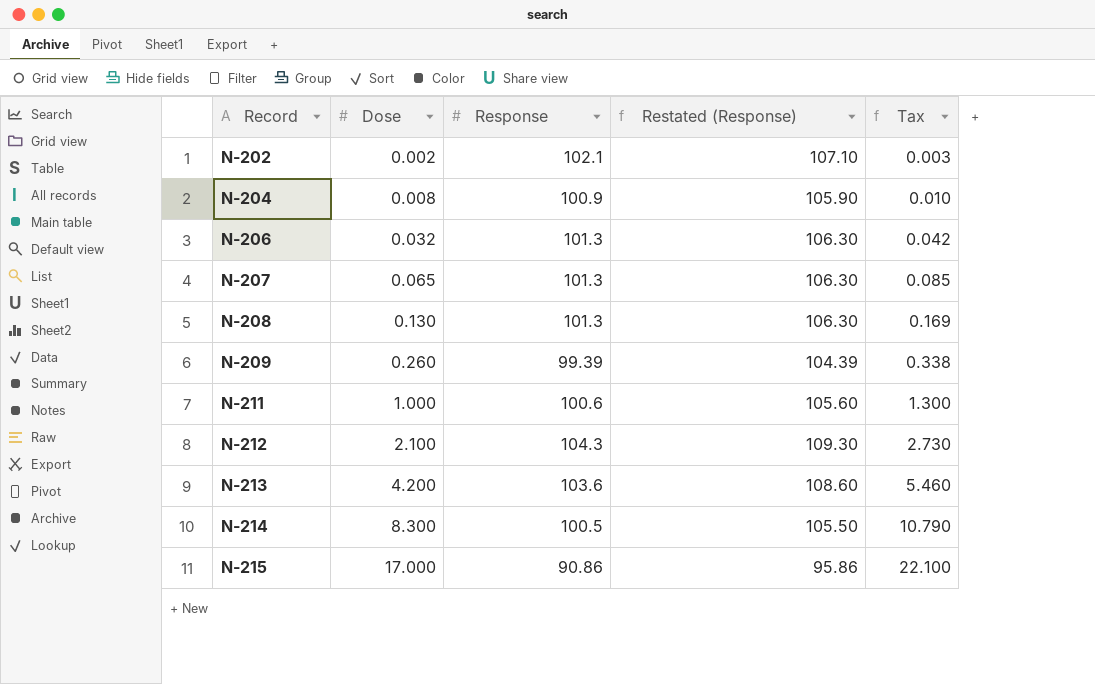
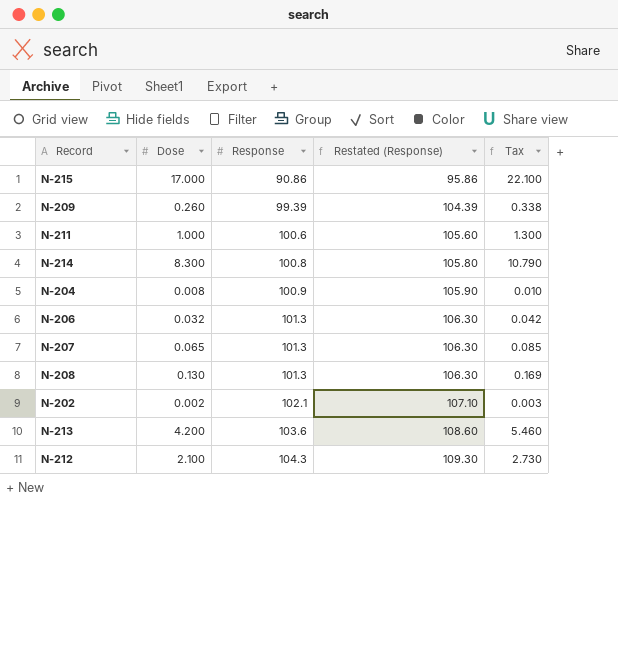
row order: Record ascending -> Response ascending
N-214 | Response: 100.5 -> 100.8
N-214 | Restated (Response): 105.50 -> 105.80

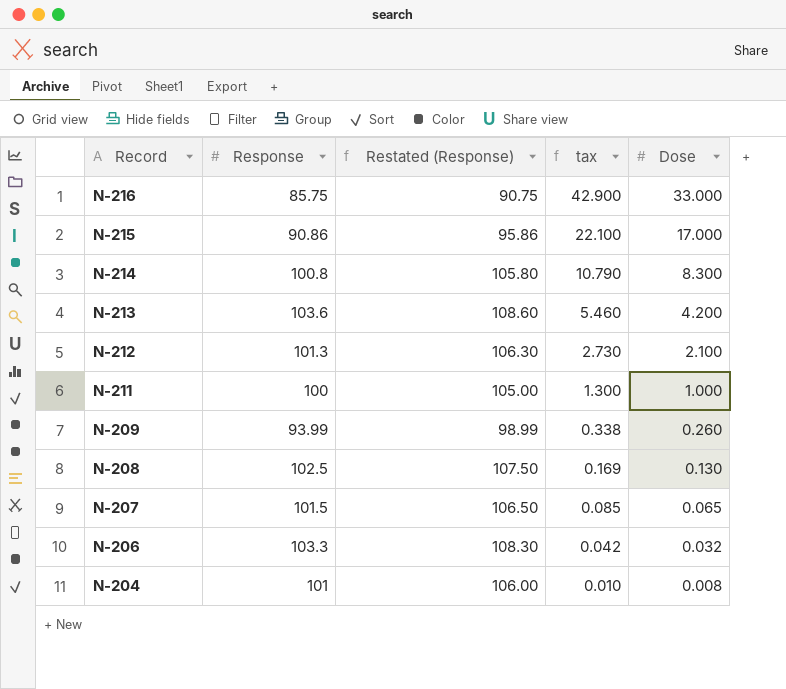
row order: Response ascending -> Record descending
column name: Tax -> tax
column Dose | position: 2 -> 5
row N-202: 0.002 | 102.1 | 107.10 | 0.003 -> none
row N-216: none -> 85.75 | 90.75 | 42.900 | 33.000
N-212 | Response: 104.3 -> 101.3
N-212 | Restated (Response): 109.30 -> 106.30
N-211 | Response: 100.6 -> 100
N-211 | Restated (Response): 105.60 -> 105.00
N-209 | Response: 99.39 -> 93.99
N-209 | Restated (Response): 104.39 -> 98.99
N-208 | Response: 101.3 -> 102.5
N-208 | Restated (Response): 106.30 -> 107.50
N-207 | Response: 101.3 -> 101.5
N-207 | Restated (Response): 106.30 -> 106.50
N-206 | Response: 101.3 -> 103.3
N-206 | Restated (Response): 106.30 -> 108.30
N-204 | Response: 100.9 -> 101
N-204 | Restated (Response): 105.90 -> 106.00

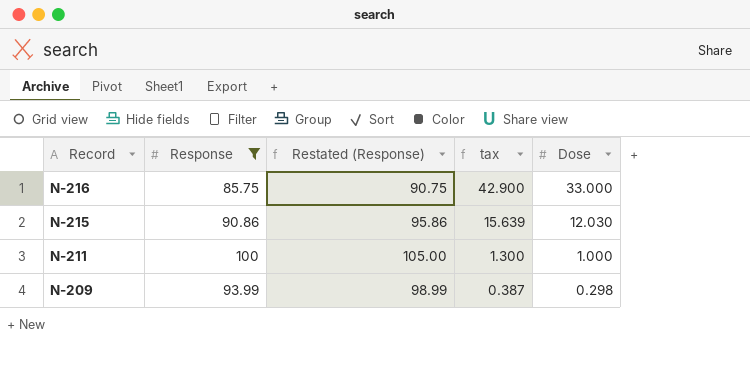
filter: none -> Response <= 100
N-215 | tax: 22.100 -> 15.639
N-215 | Dose: 17.000 -> 12.030
N-209 | tax: 0.338 -> 0.387
N-209 | Dose: 0.260 -> 0.298

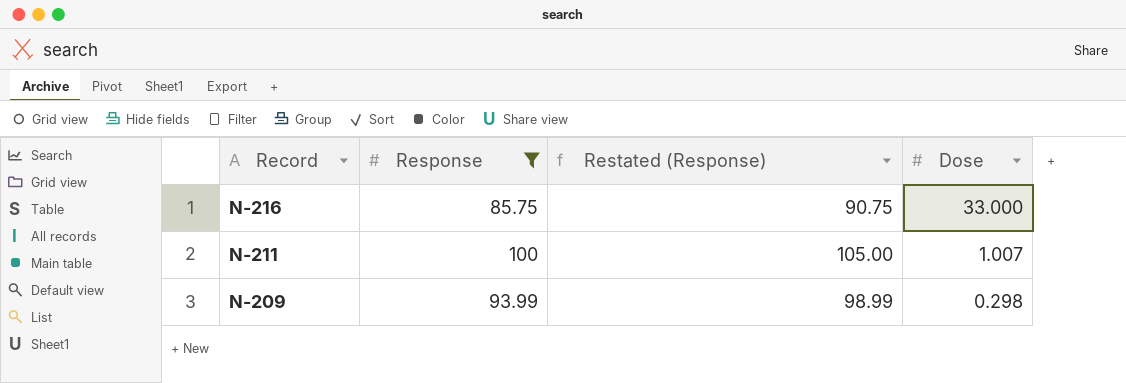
column tax | formula: [Dose] * 1.3 -> none
row N-215: 90.86 | 95.86 | 15.639 | 12.030 -> none
N-211 | Dose: 1.000 -> 1.007

